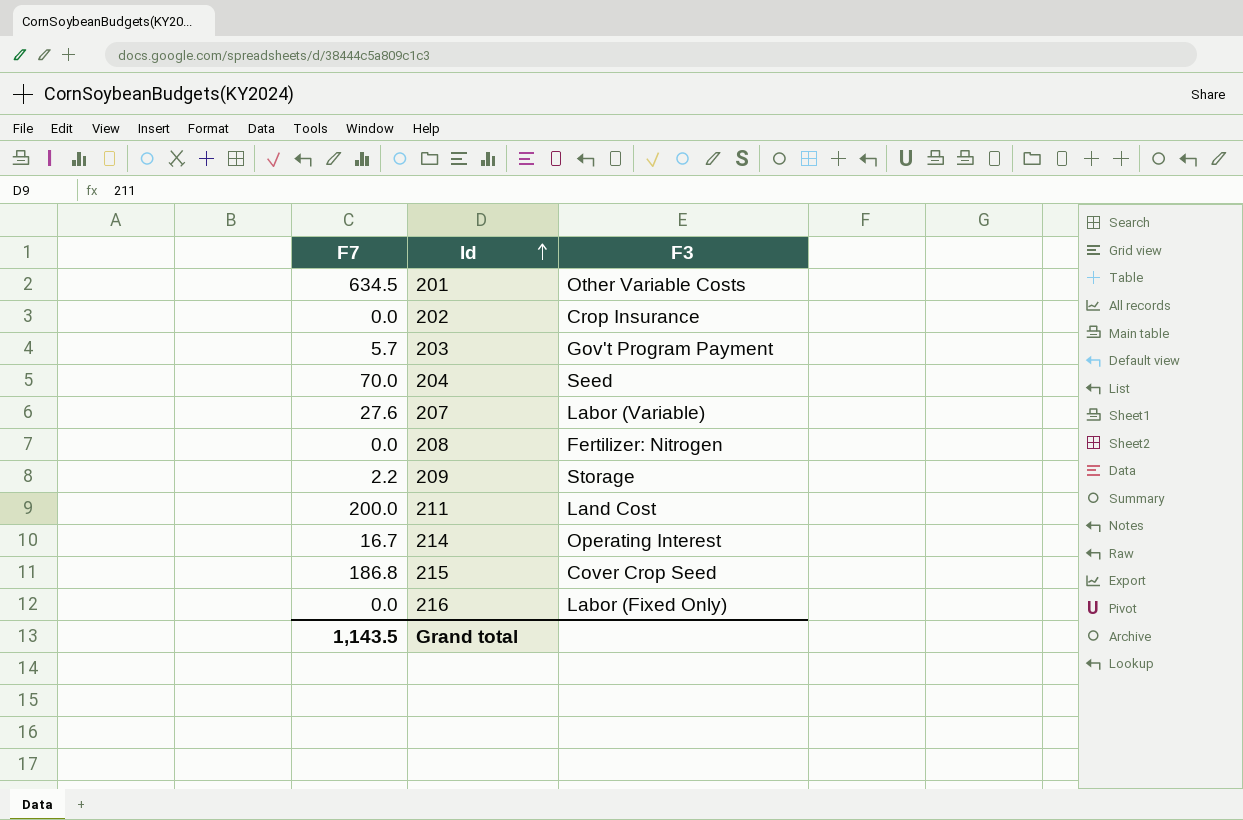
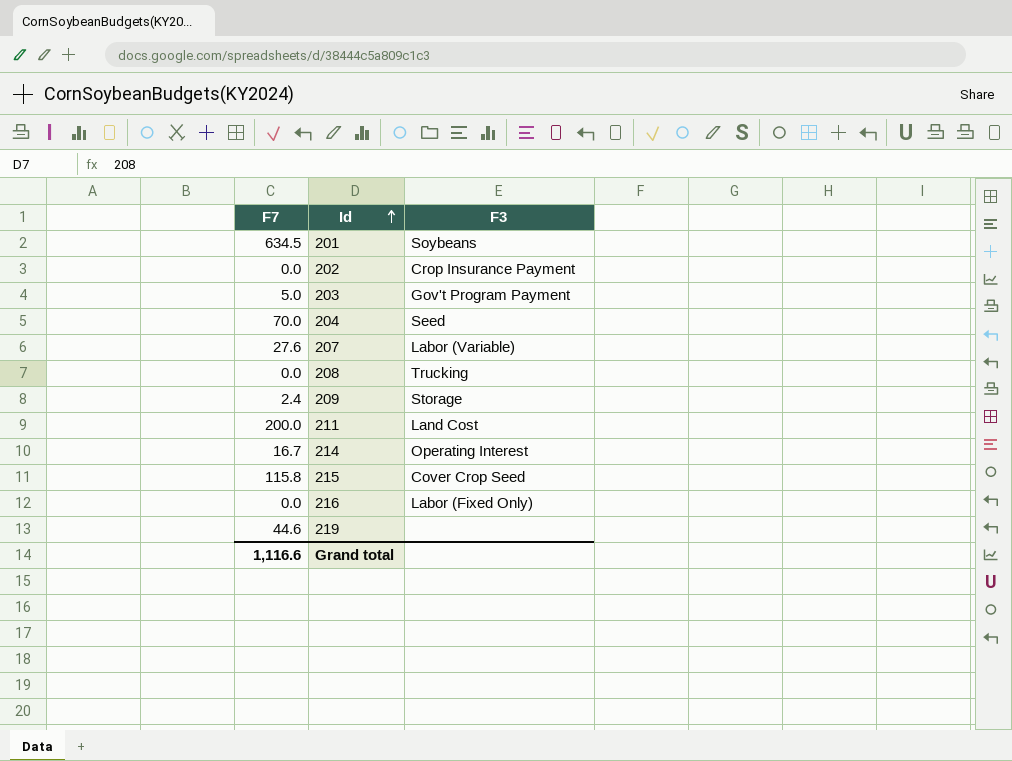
201 | F3: Other Variable Costs -> Soybeans
202 | F3: Crop Insurance -> Crop Insurance Payment
203 | F7: 5.7 -> 5.0
208 | F3: Fertilizer: Nitrogen -> Trucking
209 | F7: 2.2 -> 2.4
215 | F7: 186.8 -> 115.8
row 219: none -> 44.6 | none
Grand total | F7: 1,143.5 -> 1,116.6

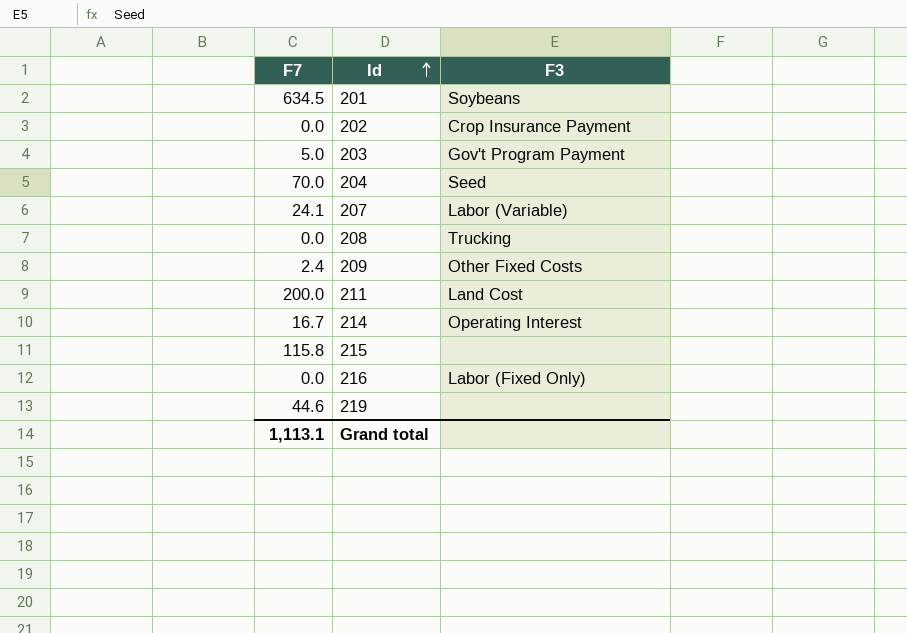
207 | F7: 27.6 -> 24.1
209 | F3: Storage -> Other Fixed Costs
215 | F3: Cover Crop Seed -> none
Grand total | F7: 1,116.6 -> 1,113.1

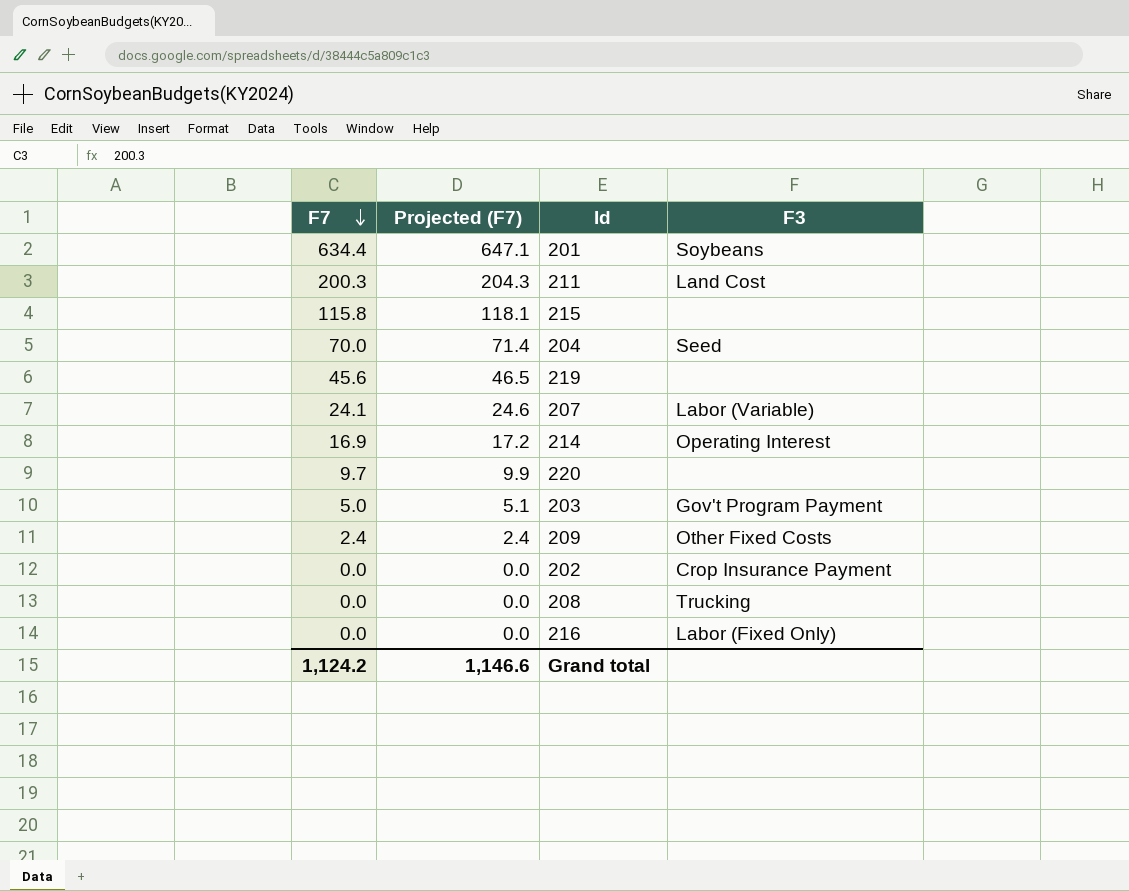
row order: Id ascending -> F7 descending
column Projected (F7) | formula: none -> [F7] * 1.02
201 | F7: 634.5 -> 634.4
211 | F7: 200.0 -> 200.3
219 | F7: 44.6 -> 45.6
214 | F7: 16.7 -> 16.9
row 220: none -> 9.7 | 9.9 | none
Grand total | F7: 1,113.1 -> 1,124.2

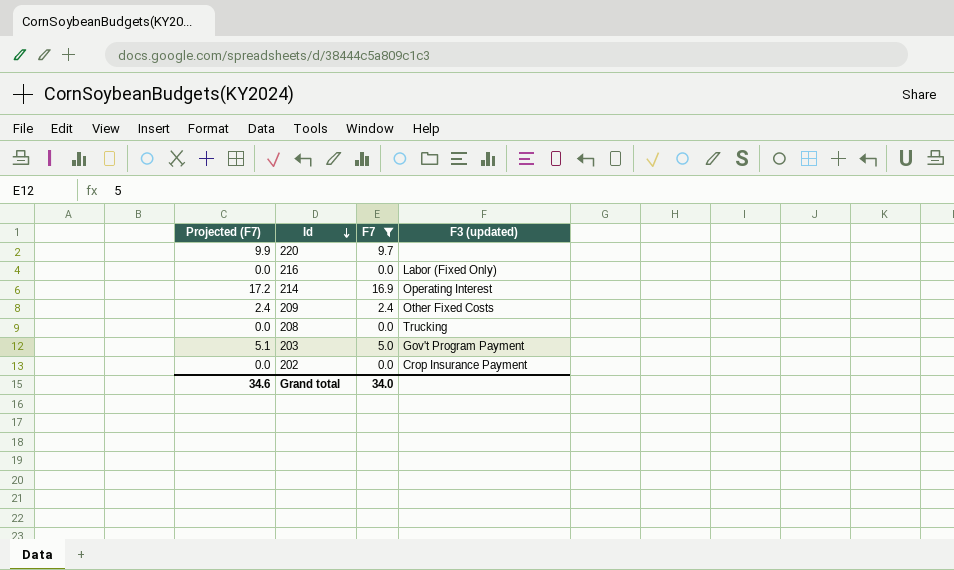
filter: none -> F7 <= 16.9
row order: F7 descending -> Id descending
column F7 | position: 1 -> 3
column name: F3 -> F3 (updated)
Grand total | Projected (F7): 1,146.6 -> 34.6
Grand total | F7: 1,124.2 -> 34.0

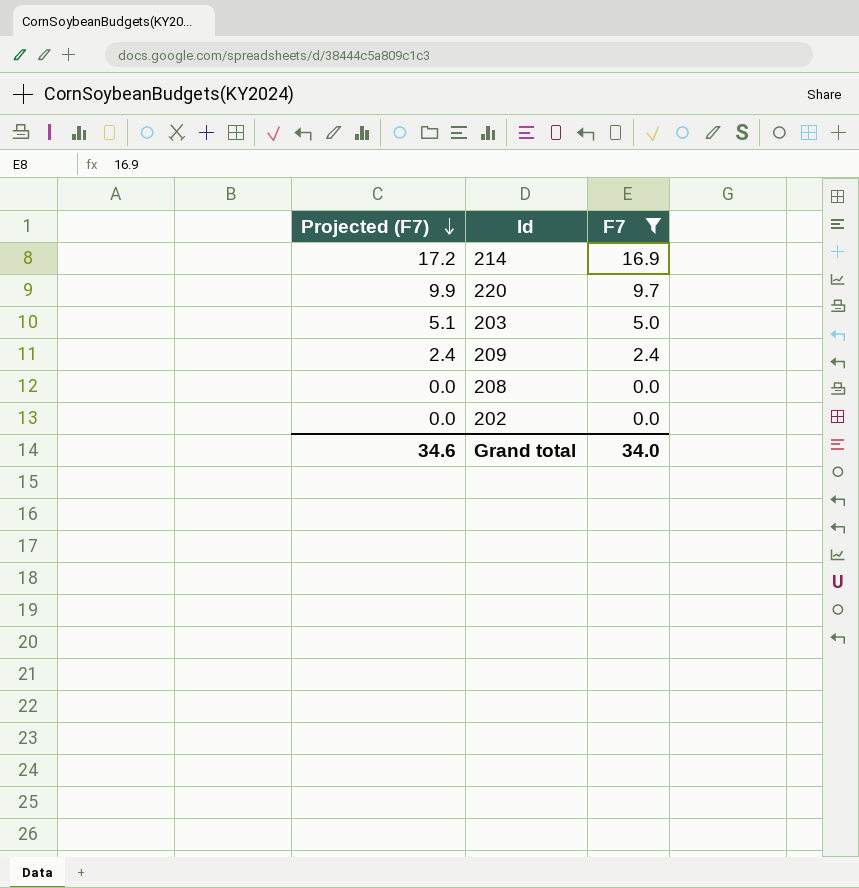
row order: Id descending -> Projected (F7) descending
column F3 (updated) | position: 4 -> none
row 216: 0.0 | 0.0 | Labor (Fixed Only) -> none

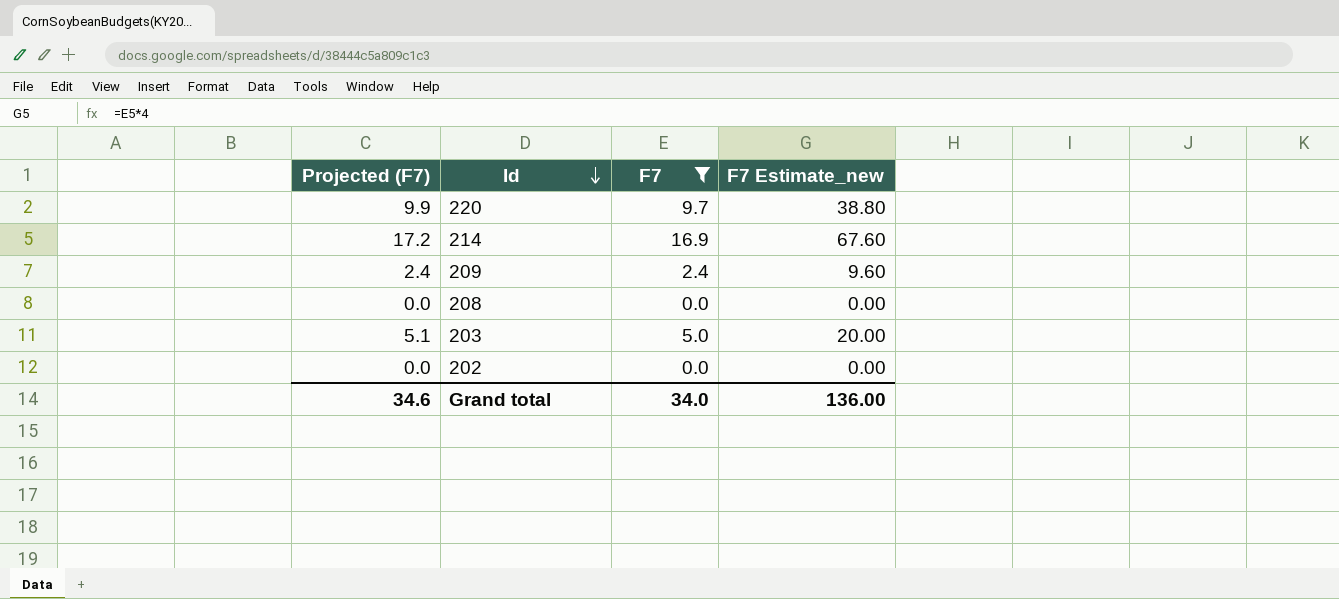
row order: Projected (F7) descending -> Id descending
column F7 Estimate_new | formula: none -> [F7] * 4

